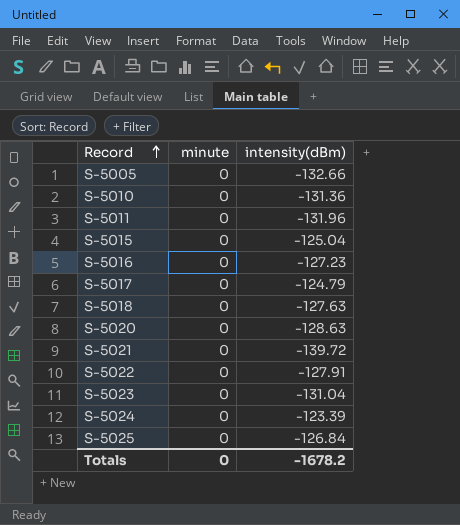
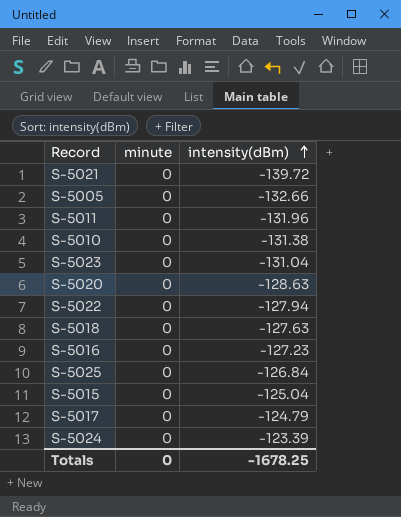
row order: Record ascending -> intensity(dBm) ascending
S-5010 | intensity(dBm): -131.36 -> -131.38
S-5022 | intensity(dBm): -127.91 -> -127.94
Totals | intensity(dBm): -1678.2 -> -1678.25

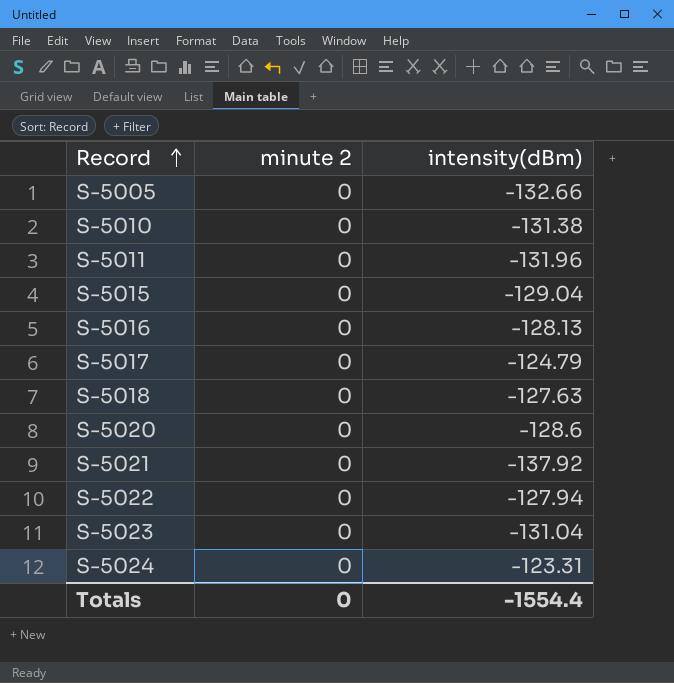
row order: intensity(dBm) ascending -> Record ascending
column name: minute -> minute 2
row S-5025: 0 | -126.84 -> none
S-5015 | intensity(dBm): -125.04 -> -129.04
S-5016 | intensity(dBm): -127.23 -> -128.13
S-5020 | intensity(dBm): -128.63 -> -128.6
S-5021 | intensity(dBm): -139.72 -> -137.92
S-5024 | intensity(dBm): -123.39 -> -123.31
Totals | intensity(dBm): -1678.25 -> -1554.4

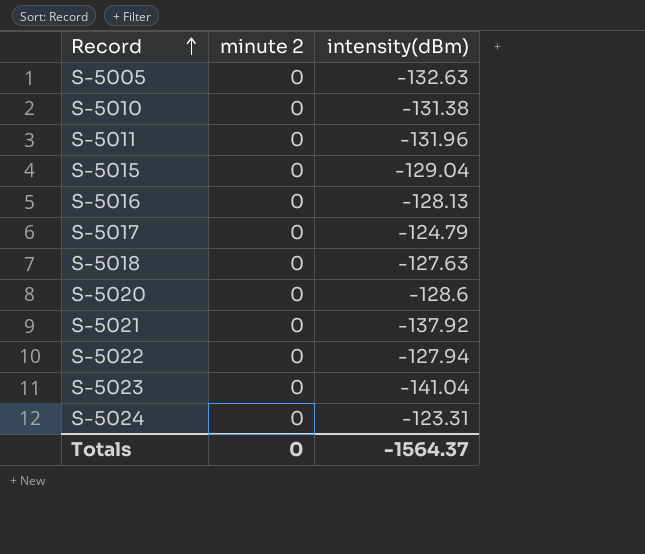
S-5005 | intensity(dBm): -132.66 -> -132.63
S-5023 | intensity(dBm): -131.04 -> -141.04
Totals | intensity(dBm): -1554.4 -> -1564.37

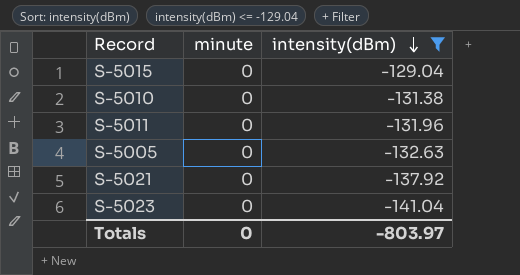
filter: none -> intensity(dBm) <= -129.04
row order: Record ascending -> intensity(dBm) descending
column name: minute 2 -> minute
Totals | intensity(dBm): -1564.37 -> -803.97

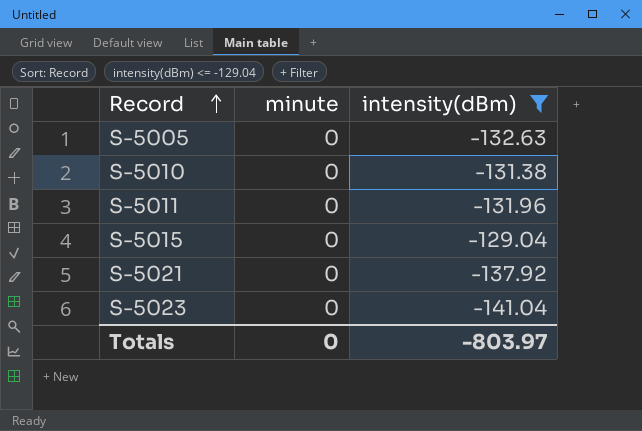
row order: intensity(dBm) descending -> Record ascending

